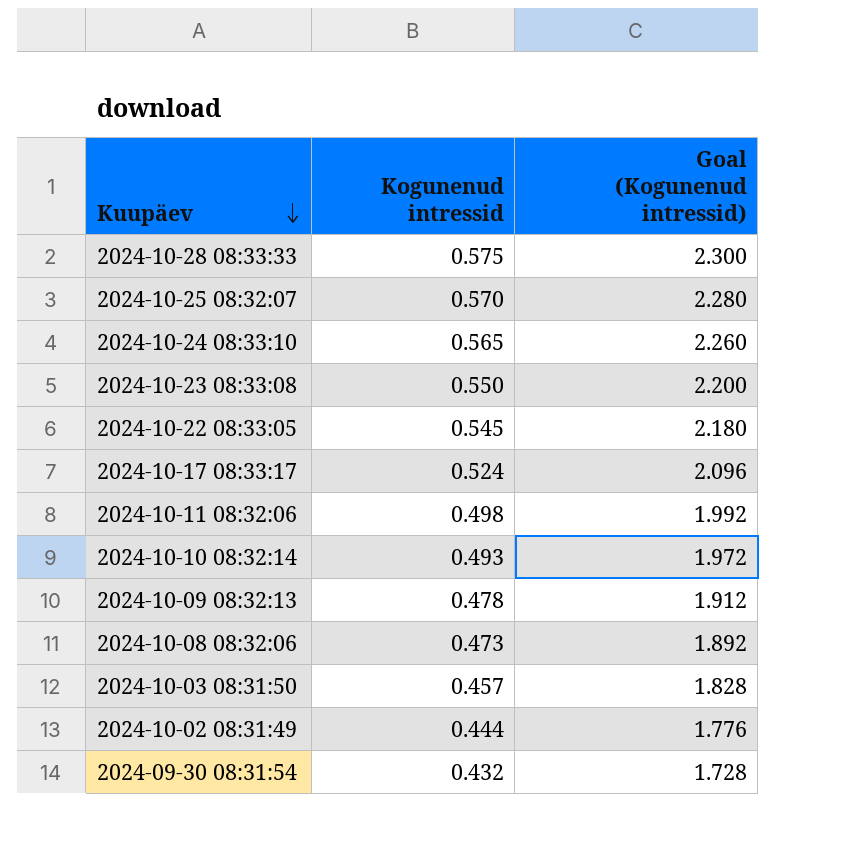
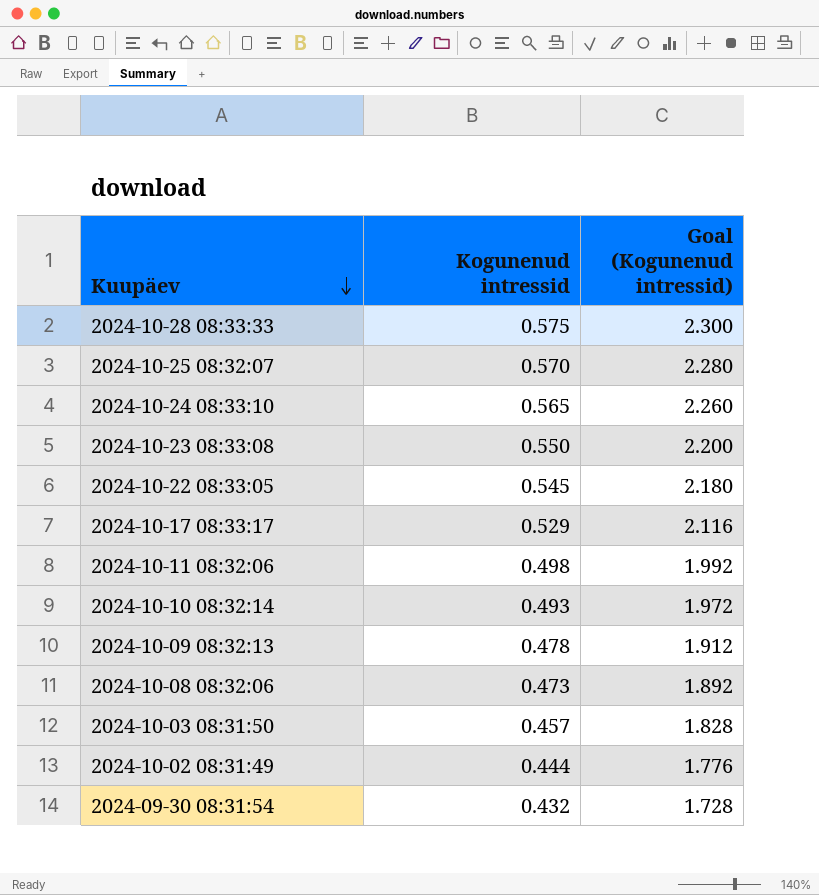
2024-10-17 08:33:17 | Kogunenud intressid: 0.524 -> 0.529
2024-10-17 08:33:17 | Goal (Kogunenud intressid): 2.096 -> 2.116

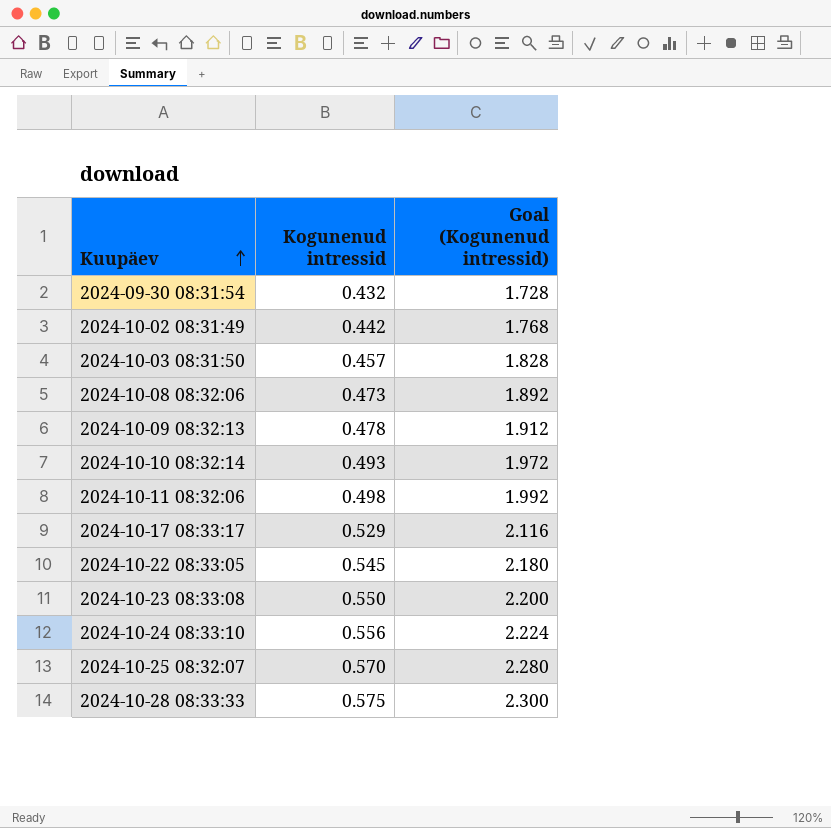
row order: Kuupäev descending -> Kuupäev ascending
2024-10-02 08:31:49 | Kogunenud intressid: 0.444 -> 0.442
2024-10-02 08:31:49 | Goal (Kogunenud intressid): 1.776 -> 1.768
2024-10-24 08:33:10 | Kogunenud intressid: 0.565 -> 0.556
2024-10-24 08:33:10 | Goal (Kogunenud intressid): 2.260 -> 2.224

